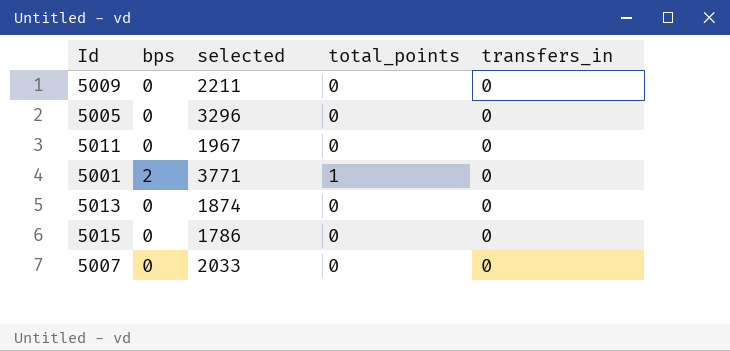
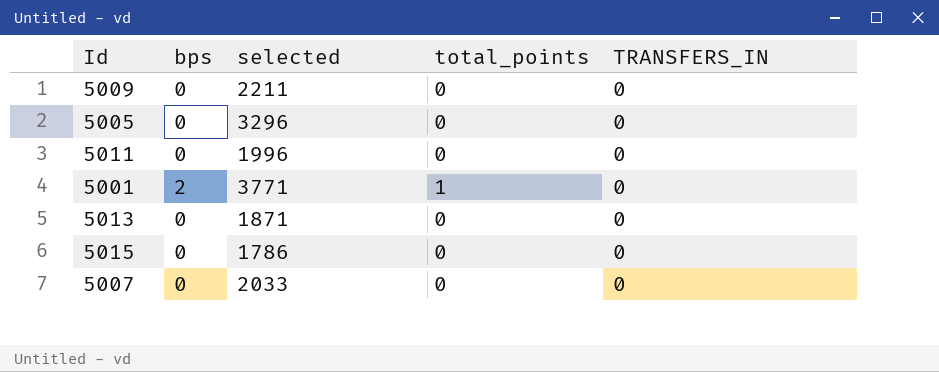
column name: transfers_in -> TRANSFERS_IN
5011 | selected: 1967 -> 1996
5013 | selected: 1874 -> 1871

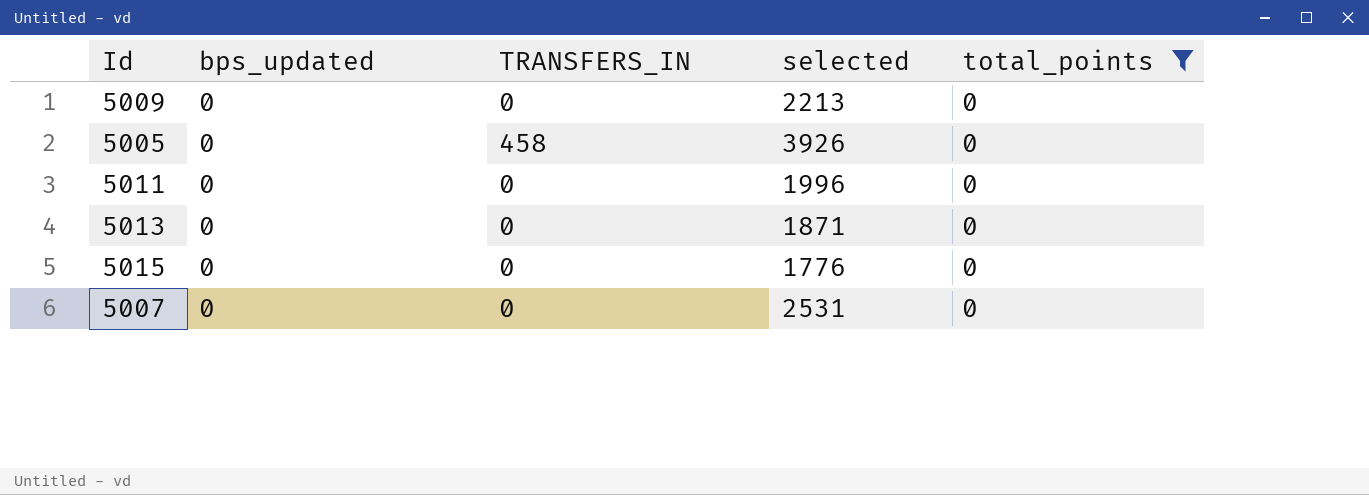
filter: none -> total_points = 0
column name: bps -> bps_updated
column TRANSFERS_IN | position: 5 -> 3
5009 | selected: 2211 -> 2213
5005 | TRANSFERS_IN: 0 -> 458
5005 | selected: 3296 -> 3926
5015 | selected: 1786 -> 1776
5007 | selected: 2033 -> 2531

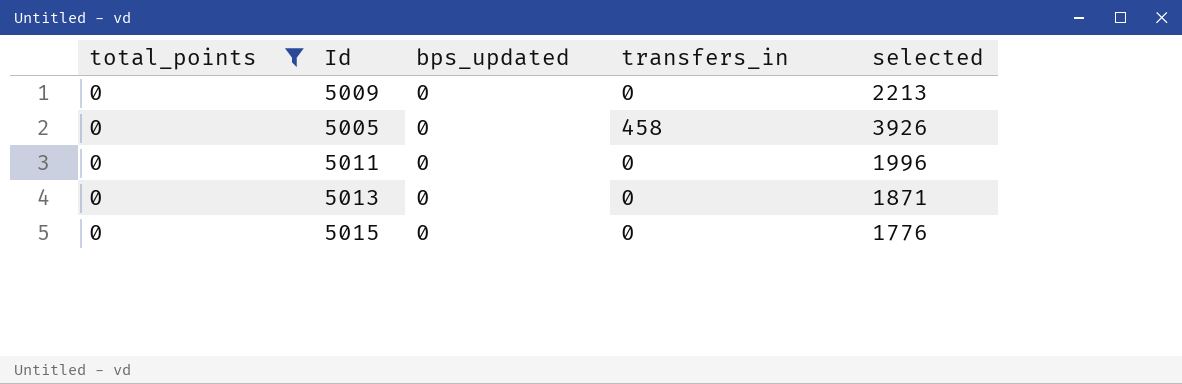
column total_points | position: 5 -> 1
column name: TRANSFERS_IN -> transfers_in
row 5007: 0 | 0 | 2531 | 0 -> none

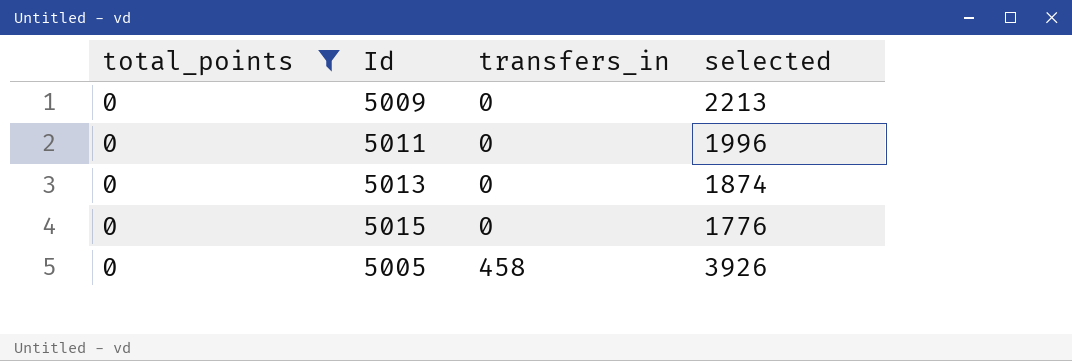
row order: none -> transfers_in ascending
column bps_updated | position: 3 -> none
5013 | selected: 1871 -> 1874

